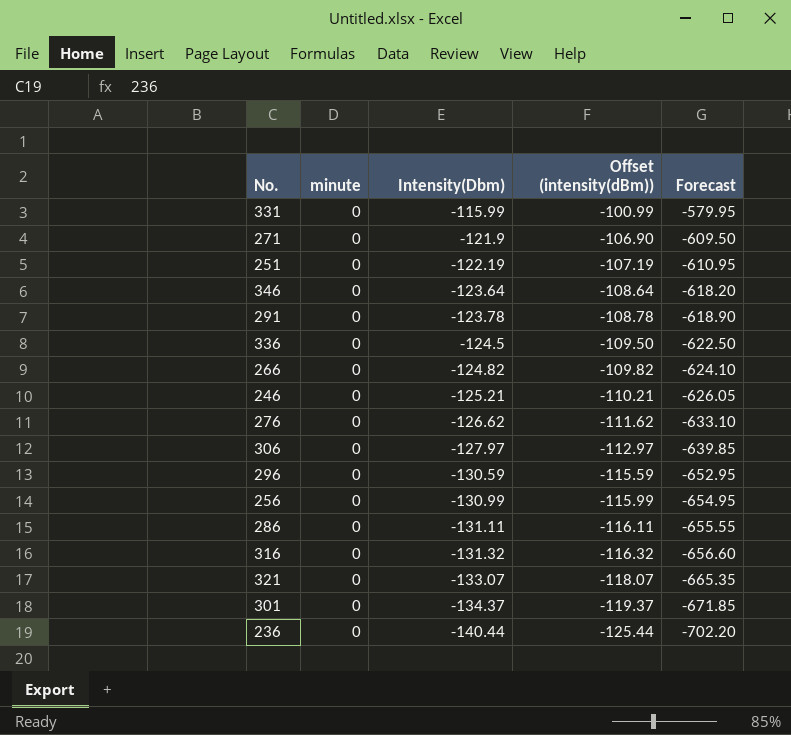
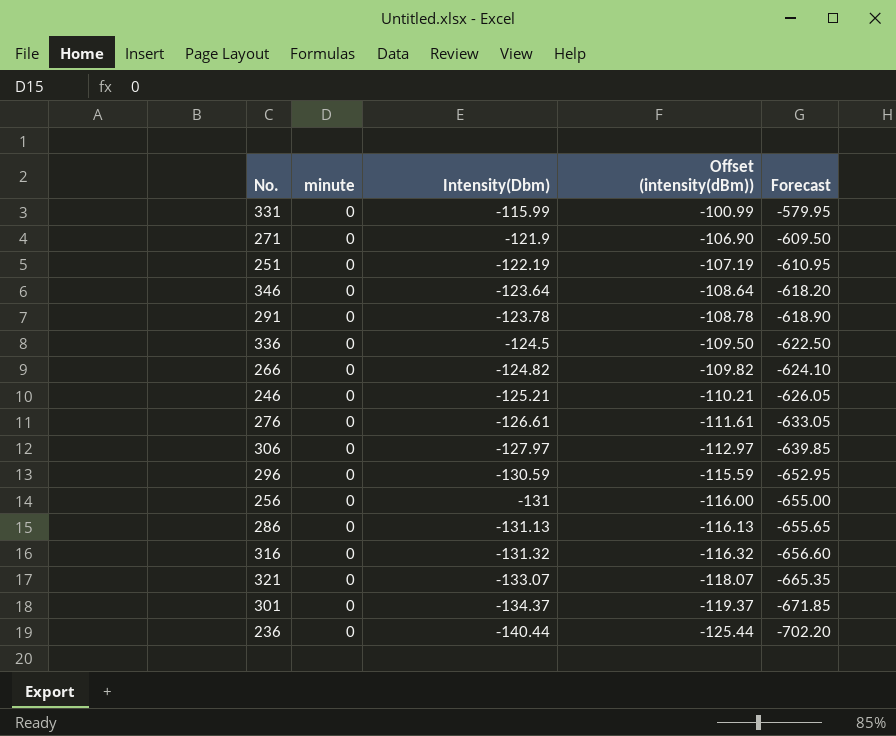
276 | Intensity(Dbm): -126.62 -> -126.61
276 | Offset (intensity(dBm)): -111.62 -> -111.61
276 | Forecast: -633.10 -> -633.05
256 | Intensity(Dbm): -130.99 -> -131
256 | Offset (intensity(dBm)): -115.99 -> -116.00
256 | Forecast: -654.95 -> -655.00
286 | Intensity(Dbm): -131.11 -> -131.13
286 | Offset (intensity(dBm)): -116.11 -> -116.13
286 | Forecast: -655.55 -> -655.65

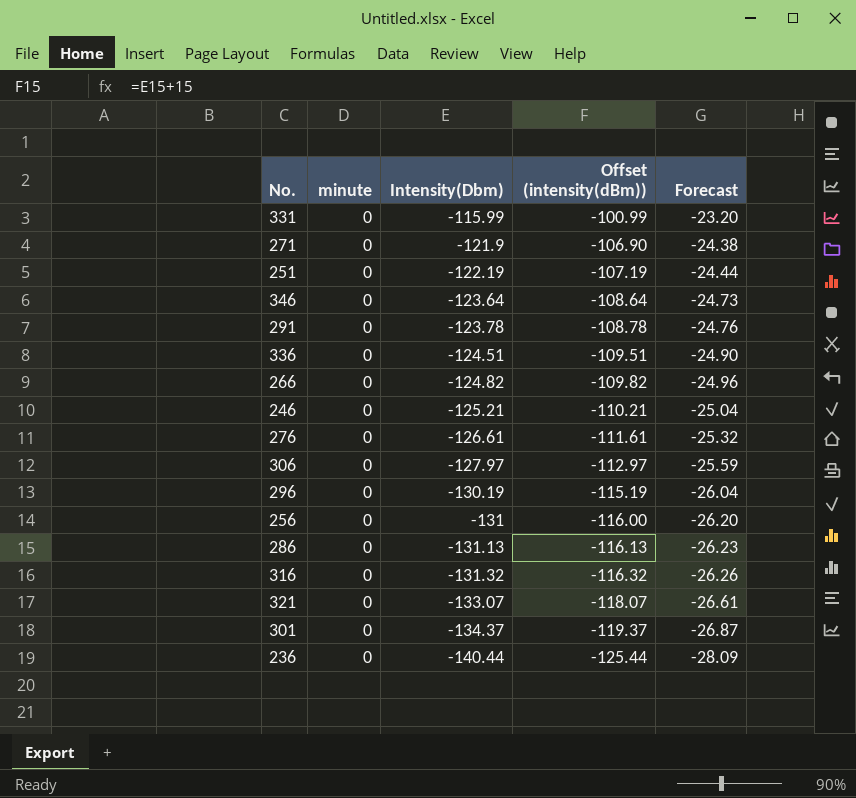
column Forecast | formula: [Intensity(Dbm)] * 5 -> [Intensity(Dbm)] * 0.2
336 | Intensity(Dbm): -124.5 -> -124.51
336 | Offset (intensity(dBm)): -109.50 -> -109.51
296 | Intensity(Dbm): -130.59 -> -130.19
296 | Offset (intensity(dBm)): -115.59 -> -115.19

